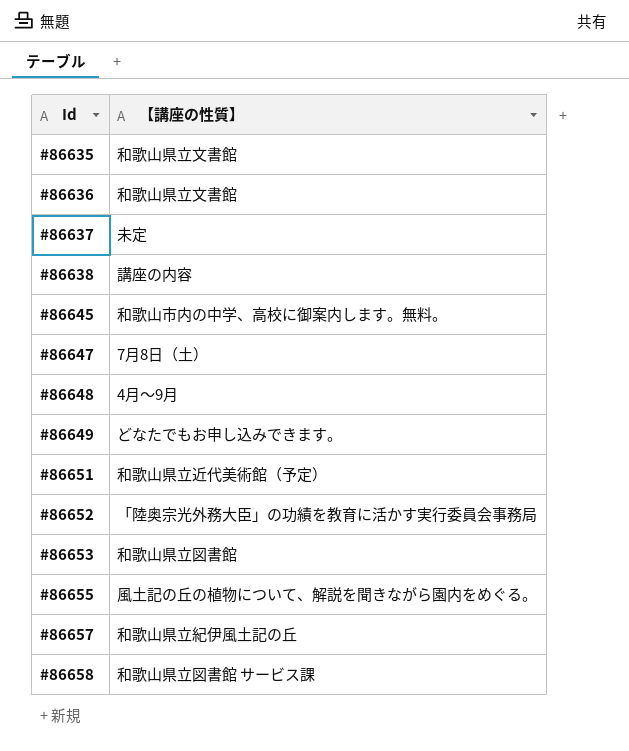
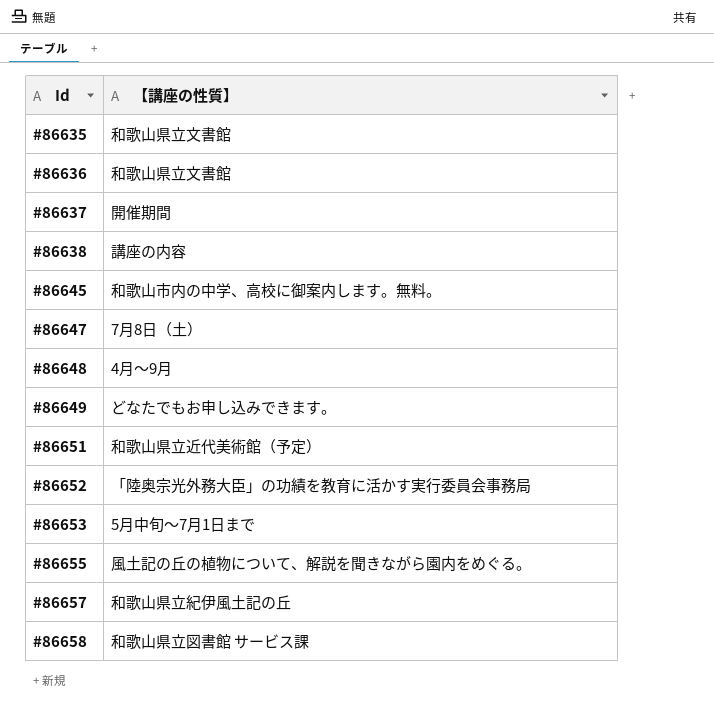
#86637 | 【講座の性質】: 未定 -> 開催期間
#86653 | 【講座の性質】: 和歌山県立図書館 -> 5月中旬〜7月1日まで

